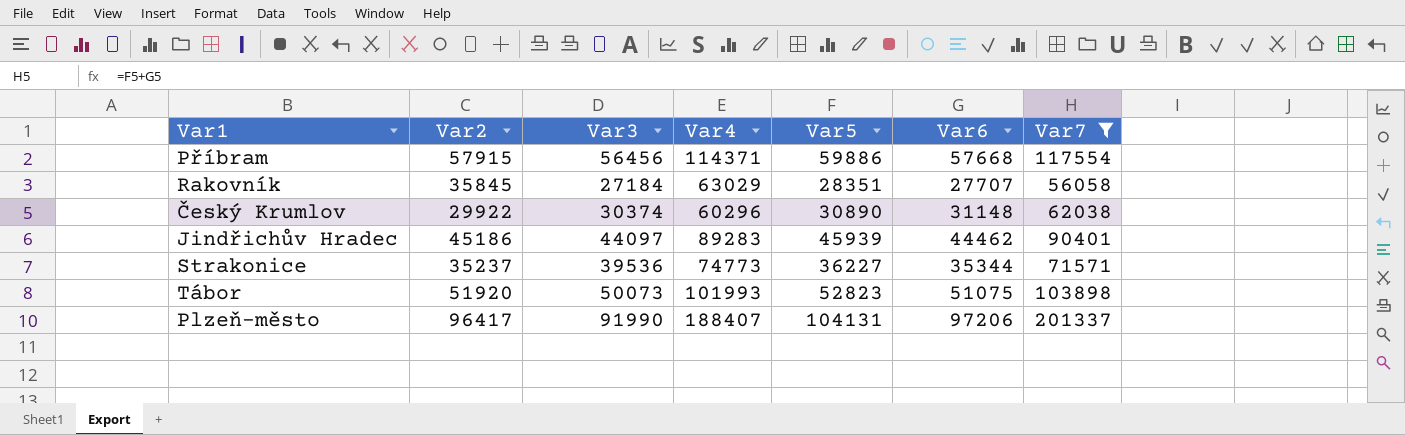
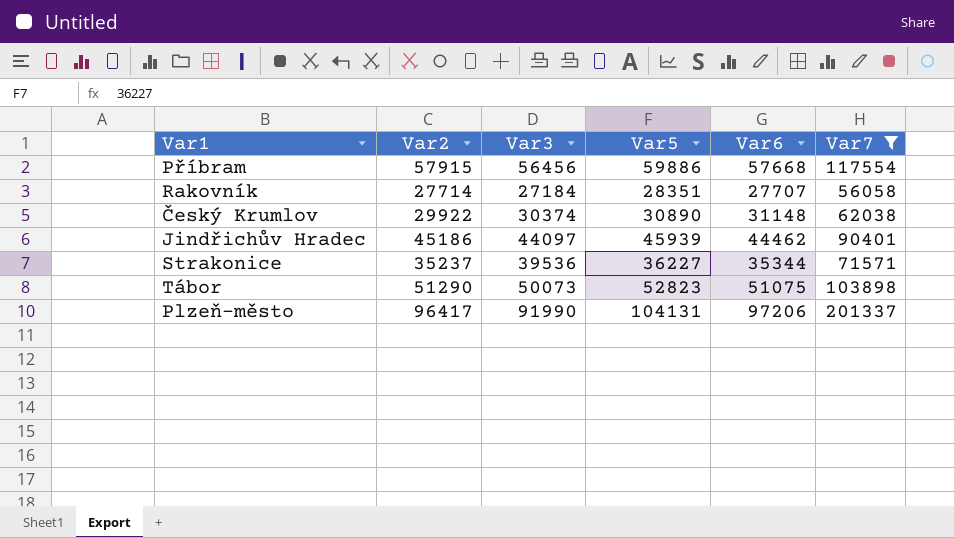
column Var4 | formula: [Var2] + [Var3] -> none
Rakovník | Var2: 35845 -> 27714
Tábor | Var2: 51920 -> 51290

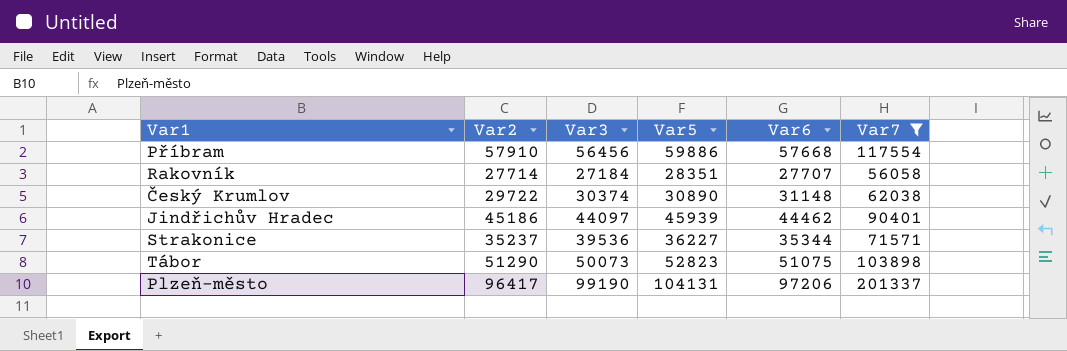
Příbram | Var2: 57915 -> 57910
Český Krumlov | Var2: 29922 -> 29722
Plzeň-město | Var3: 91990 -> 99190

